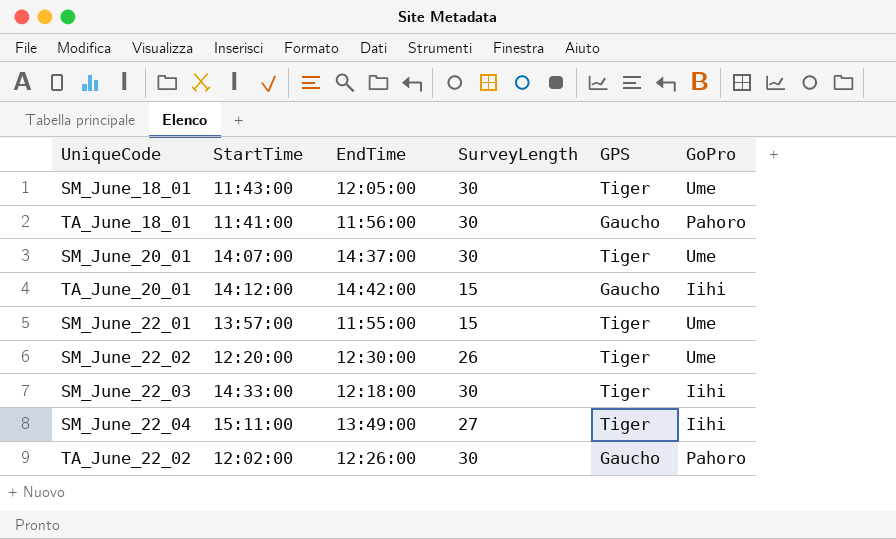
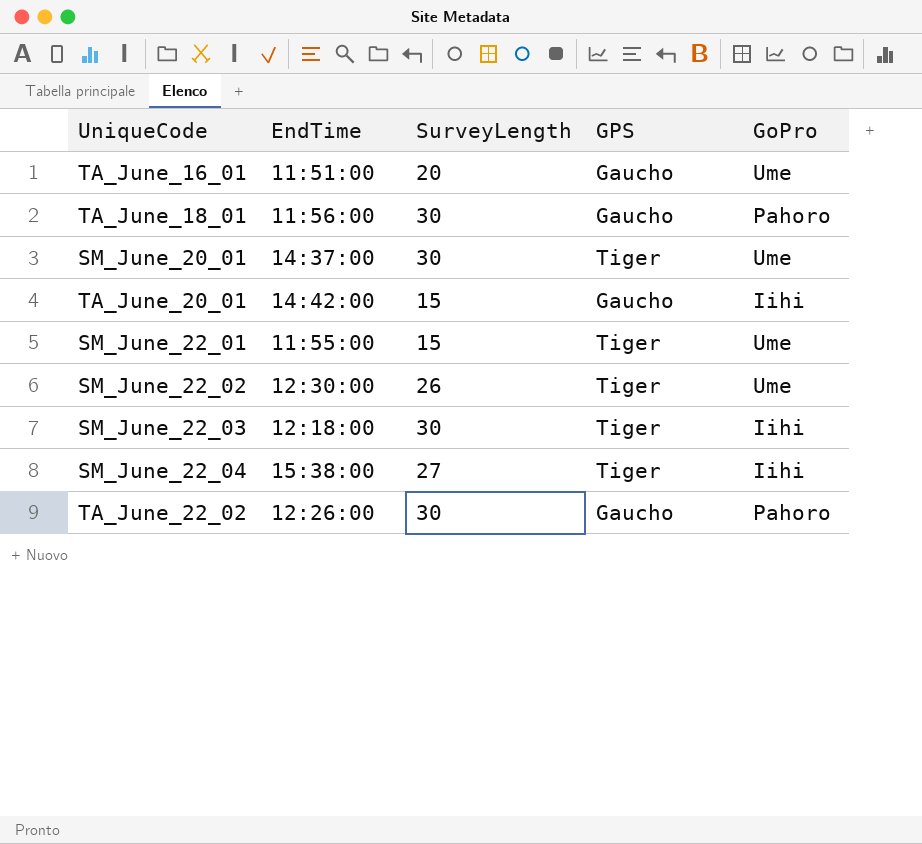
column StartTime | position: 2 -> none
row SM_June_18_01: 11:43:00 | 12:05:00 | 30 | Tiger | Ume -> none
row TA_June_16_01: none -> 11:51:00 | 20 | Gaucho | Ume
SM_June_22_04 | EndTime: 13:49:00 -> 15:38:00

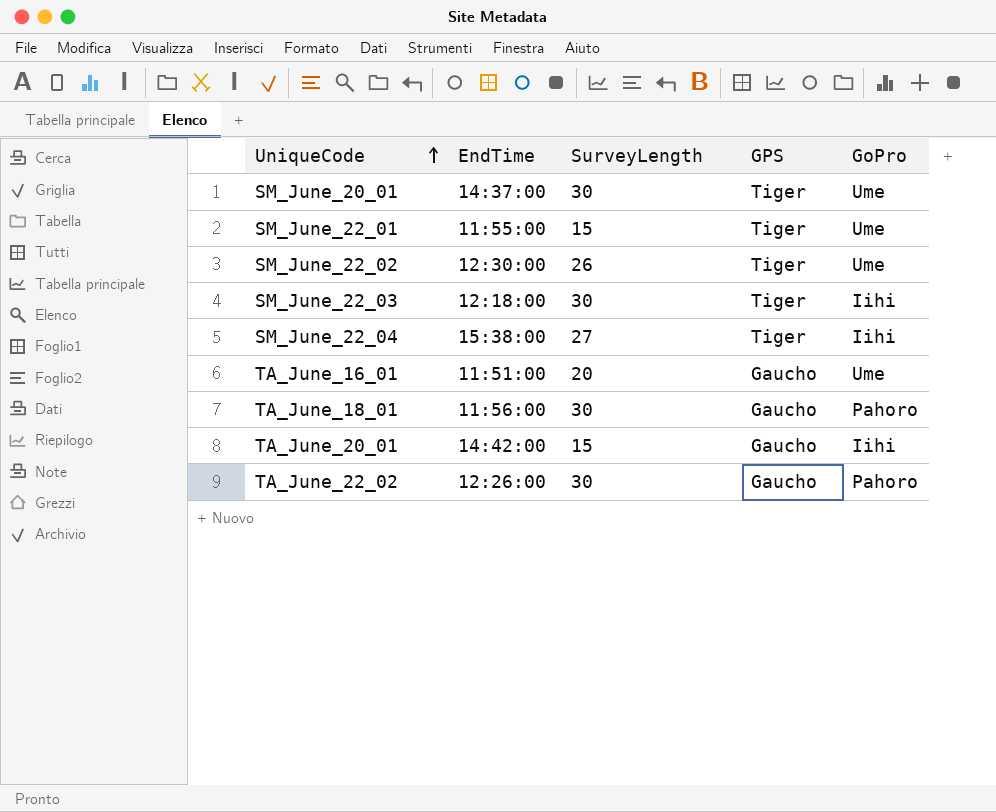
row order: none -> UniqueCode ascending

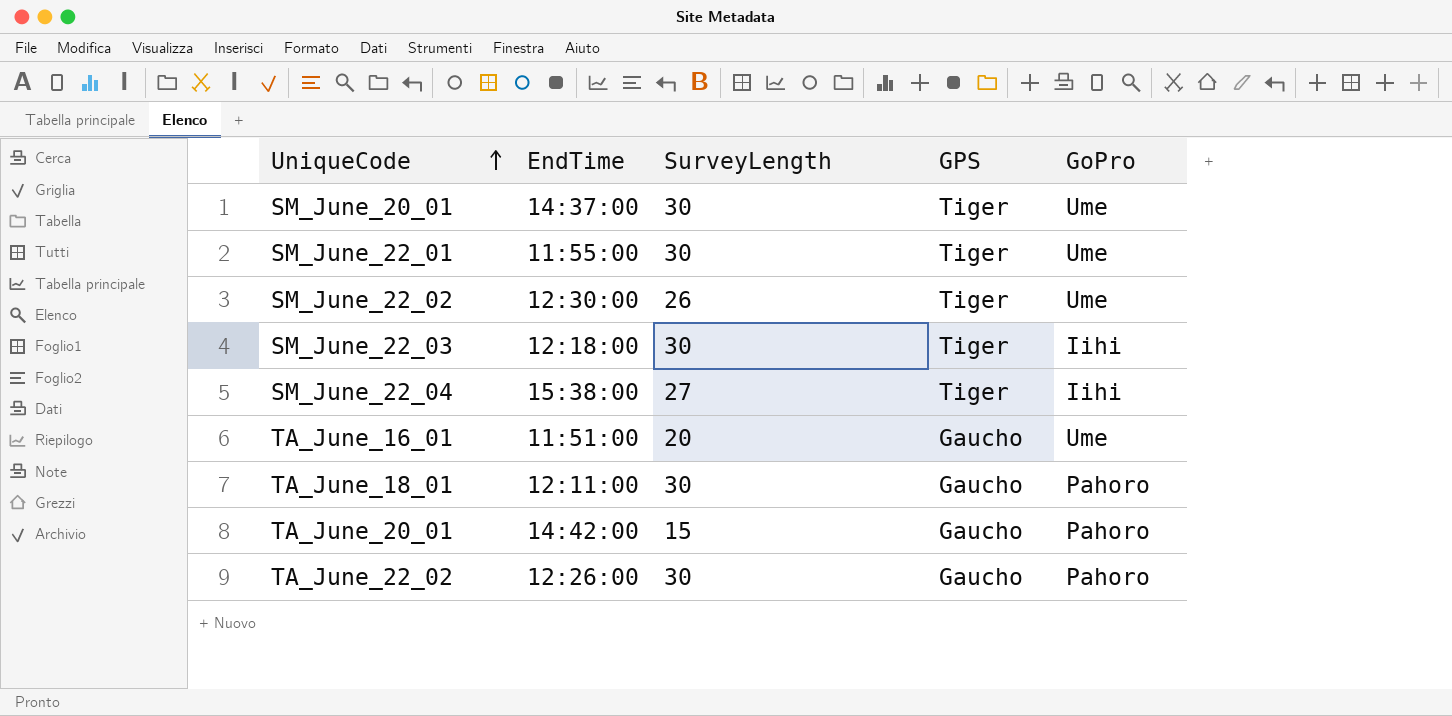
SM_June_22_01 | SurveyLength: 15 -> 30
TA_June_18_01 | EndTime: 11:56:00 -> 12:11:00
TA_June_20_01 | GoPro: Iihi -> Pahoro

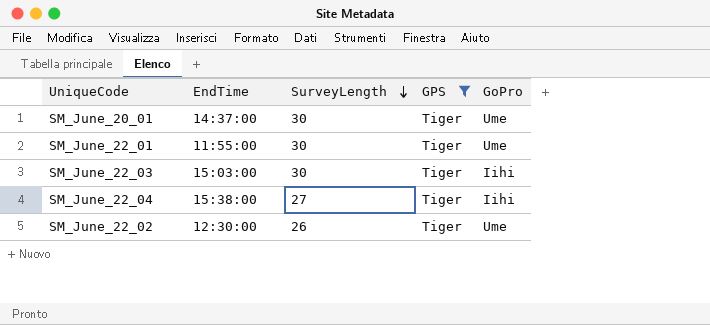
filter: none -> GPS = Tiger
row order: UniqueCode ascending -> SurveyLength descending
SM_June_22_03 | EndTime: 12:18:00 -> 15:03:00

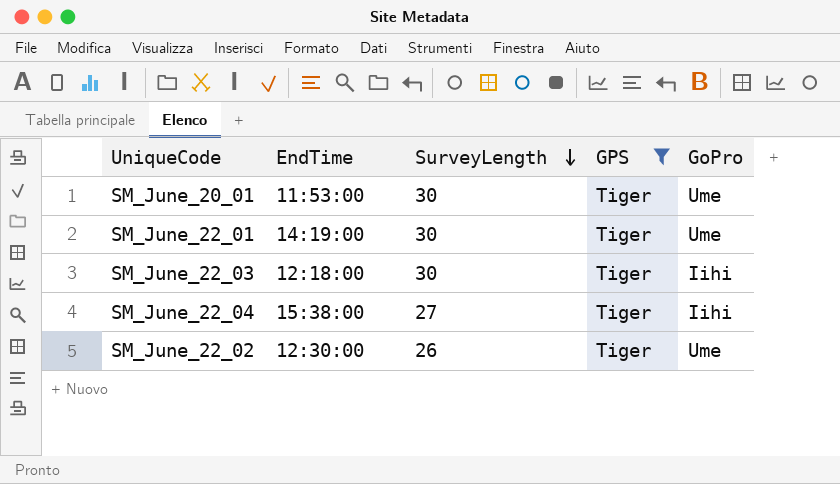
SM_June_20_01 | EndTime: 14:37:00 -> 11:53:00
SM_June_22_01 | EndTime: 11:55:00 -> 14:19:00
SM_June_22_03 | EndTime: 15:03:00 -> 12:18:00

